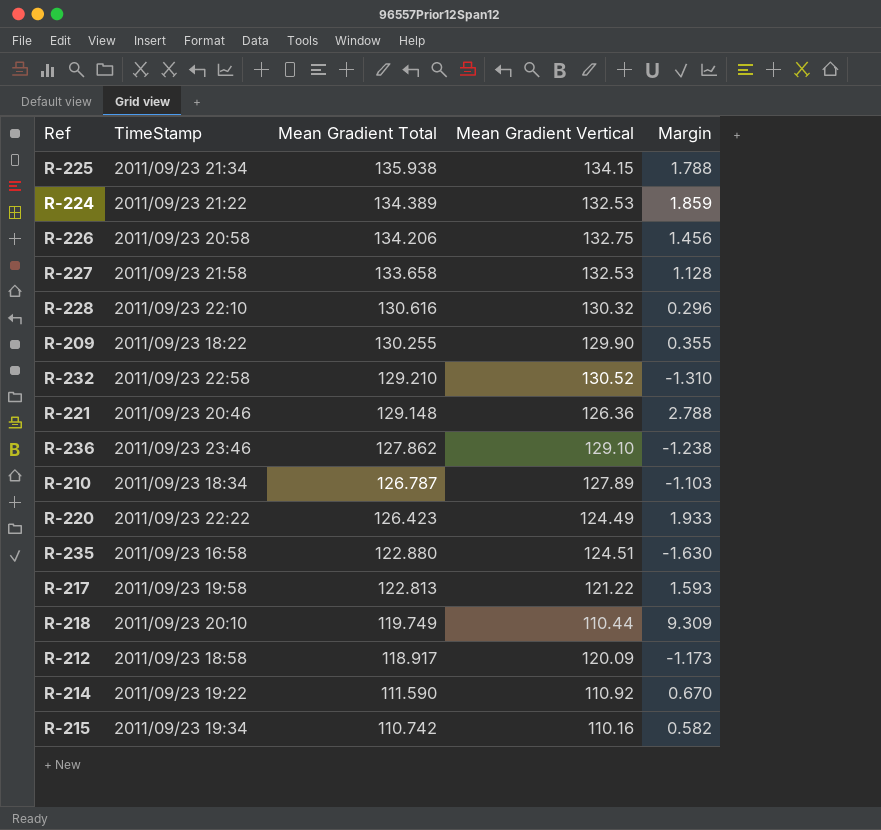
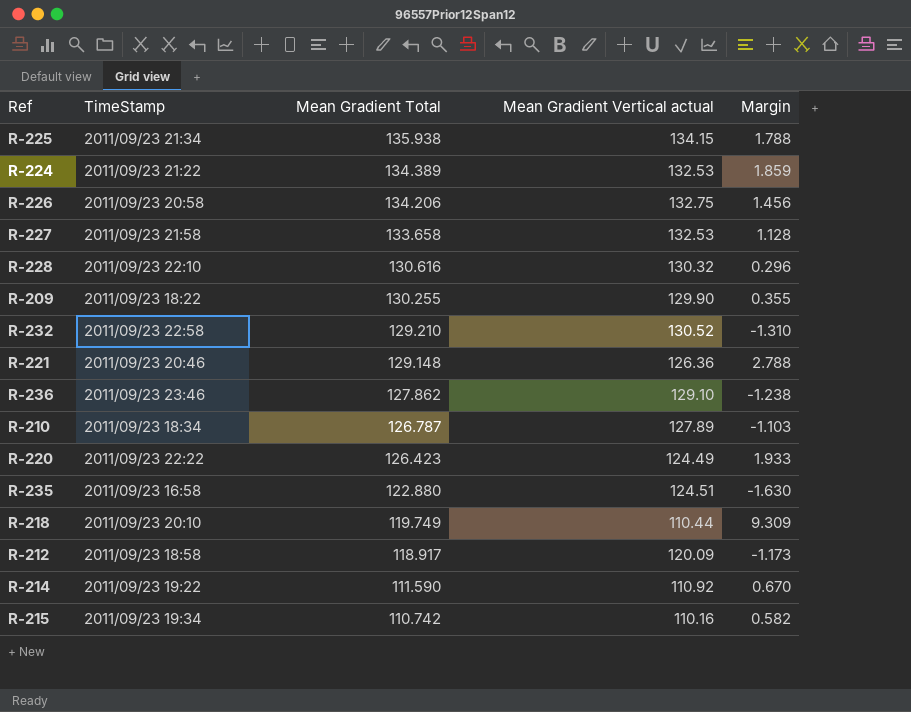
column name: Mean Gradient Vertical -> Mean Gradient Vertical actual
row R-217: 2011/09/23 19:58 | 122.813 | 121.22 | 1.593 -> none

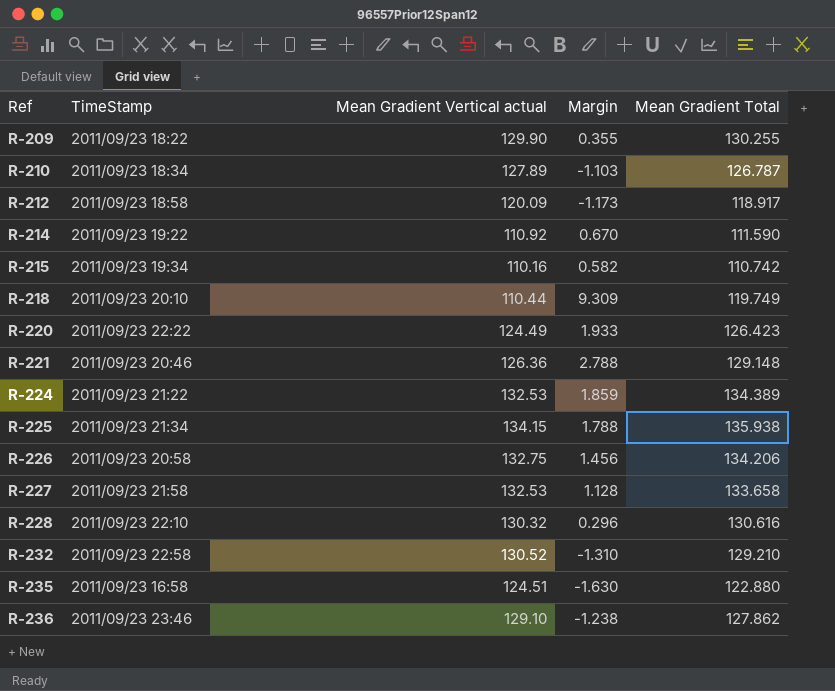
row order: Mean Gradient Total descending -> Ref ascending
column Mean Gradient Total | position: 3 -> 5

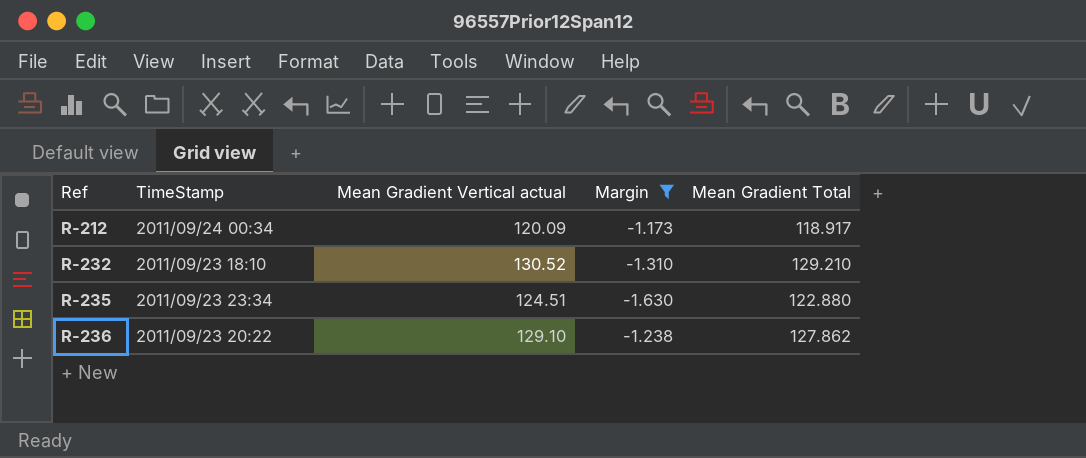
filter: none -> Margin <= -1.173
R-212 | TimeStamp: 2011/09/23 18:58 -> 2011/09/24 00:34
R-232 | TimeStamp: 2011/09/23 22:58 -> 2011/09/23 18:10
R-235 | TimeStamp: 2011/09/23 16:58 -> 2011/09/23 23:34
R-236 | TimeStamp: 2011/09/23 23:46 -> 2011/09/23 20:22

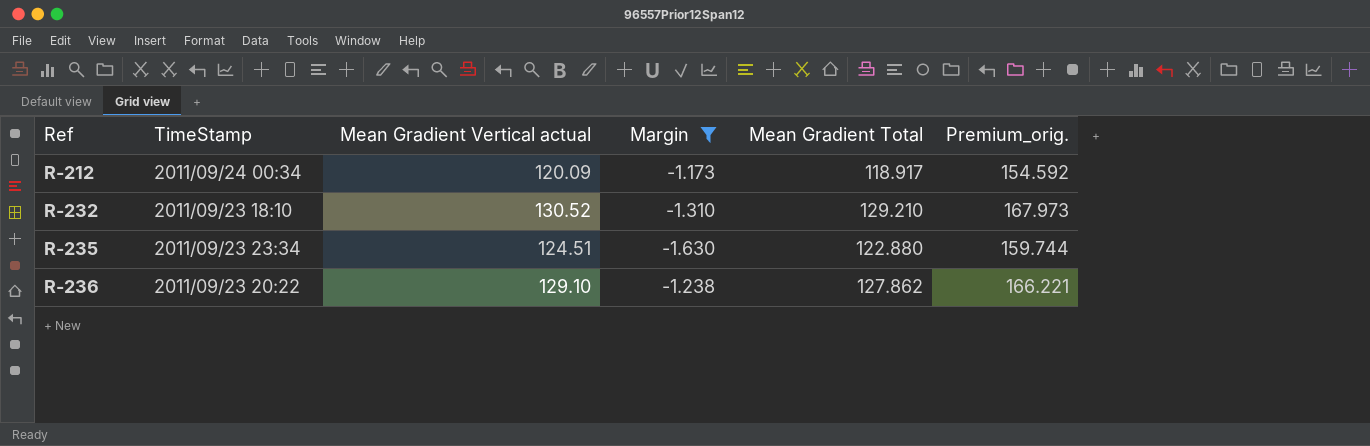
column Premium_orig. | formula: none -> [Mean Gradient Total] * 1.3

